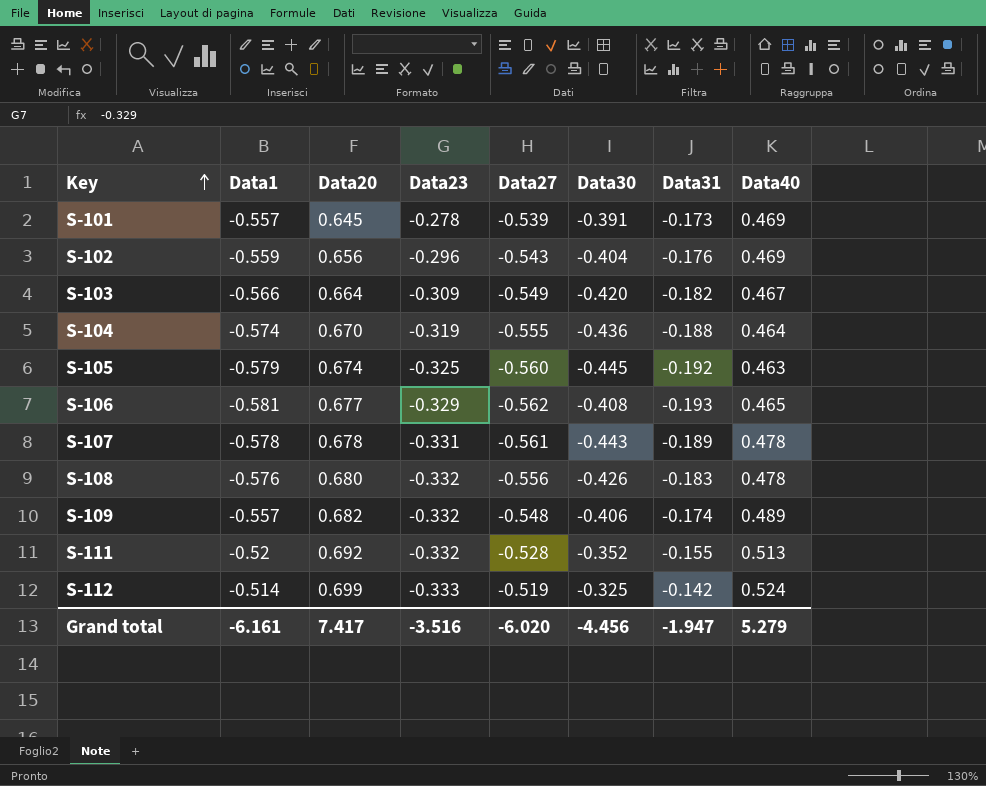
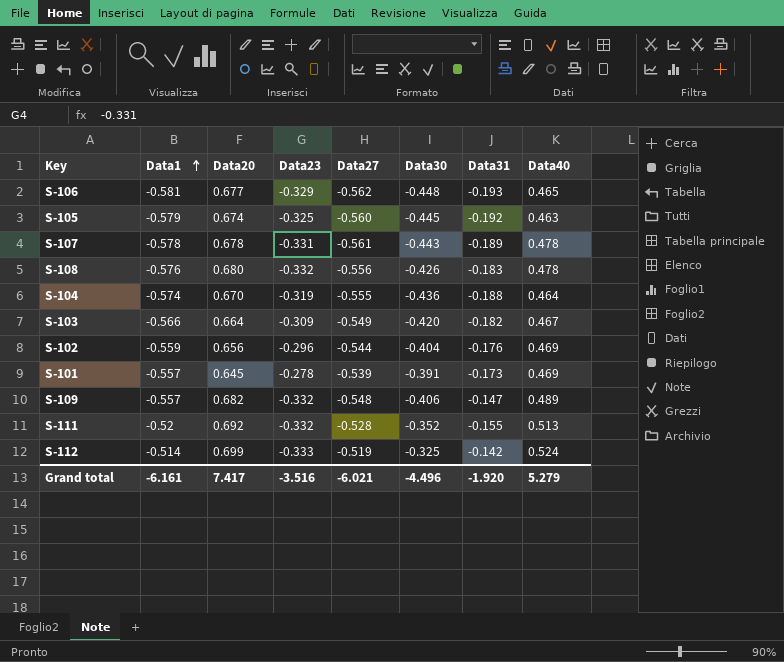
row order: Key ascending -> Data1 ascending
S-106 | Data30: -0.408 -> -0.448
S-102 | Data27: -0.543 -> -0.544
S-109 | Data31: -0.174 -> -0.147
Grand total | Data27: -6.020 -> -6.021
Grand total | Data30: -4.456 -> -4.496
Grand total | Data31: -1.947 -> -1.920

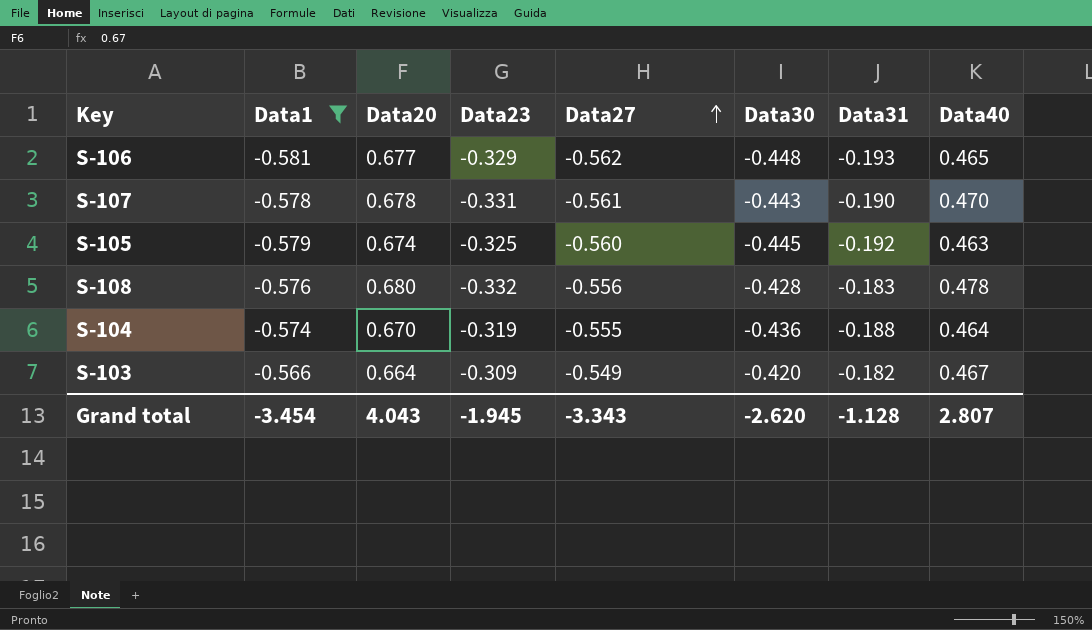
filter: none -> Data1 <= -0.566
row order: Data1 ascending -> Data27 ascending
S-107 | Data31: -0.189 -> -0.190
S-107 | Data40: 0.478 -> 0.470
S-108 | Data30: -0.426 -> -0.428
Grand total | Data1: -6.161 -> -3.454
Grand total | Data20: 7.417 -> 4.043
Grand total | Data23: -3.516 -> -1.945
Grand total | Data27: -6.021 -> -3.343
Grand total | Data30: -4.496 -> -2.620
Grand total | Data31: -1.920 -> -1.128
Grand total | Data40: 5.279 -> 2.807

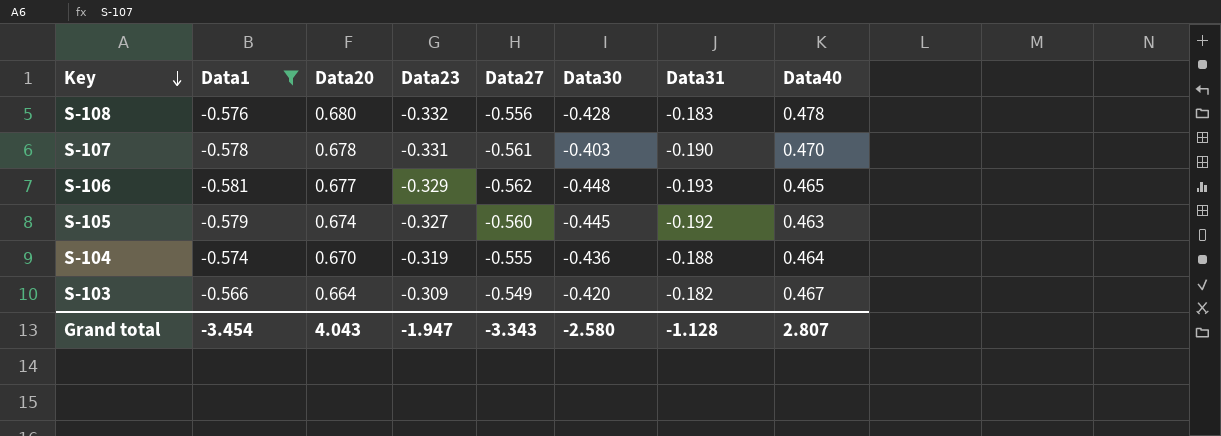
row order: Data27 ascending -> Key descending
S-107 | Data30: -0.443 -> -0.403
S-105 | Data23: -0.325 -> -0.327
Grand total | Data23: -1.945 -> -1.947
Grand total | Data30: -2.620 -> -2.580

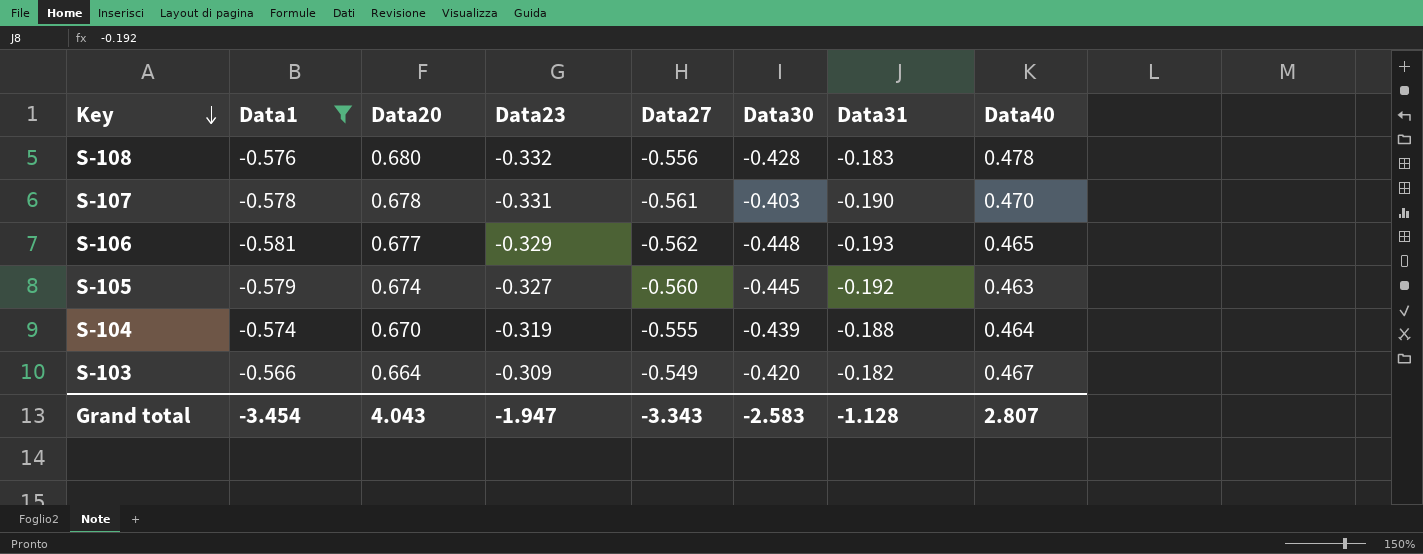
S-104 | Data30: -0.436 -> -0.439
Grand total | Data30: -2.580 -> -2.583

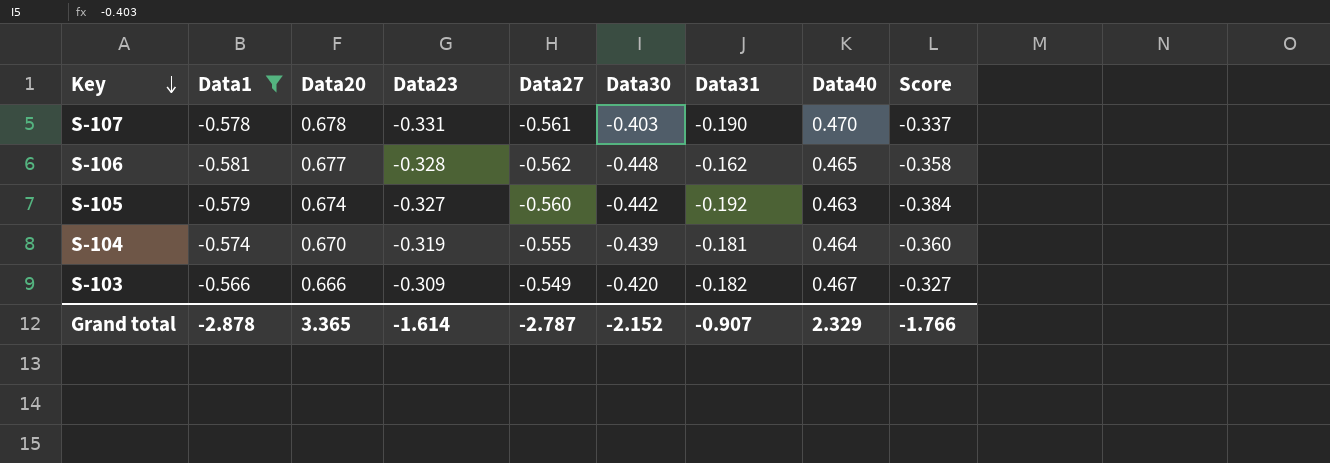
column Score | formula: none -> [Data20] + [Data23] + [Data27] + [Data30] + [Data31] + [Data40]
row S-108: -0.576 | 0.680 | -0.332 | -0.556 | -0.428 | -0.183 | 0.478 -> none
S-106 | Data23: -0.329 -> -0.328
S-106 | Data31: -0.193 -> -0.162
S-105 | Data30: -0.445 -> -0.442
S-104 | Data31: -0.188 -> -0.181
S-103 | Data20: 0.664 -> 0.666
Grand total | Data1: -3.454 -> -2.878
Grand total | Data20: 4.043 -> 3.365
Grand total | Data23: -1.947 -> -1.614
Grand total | Data27: -3.343 -> -2.787
Grand total | Data30: -2.583 -> -2.152
Grand total | Data31: -1.128 -> -0.907
Grand total | Data40: 2.807 -> 2.329

